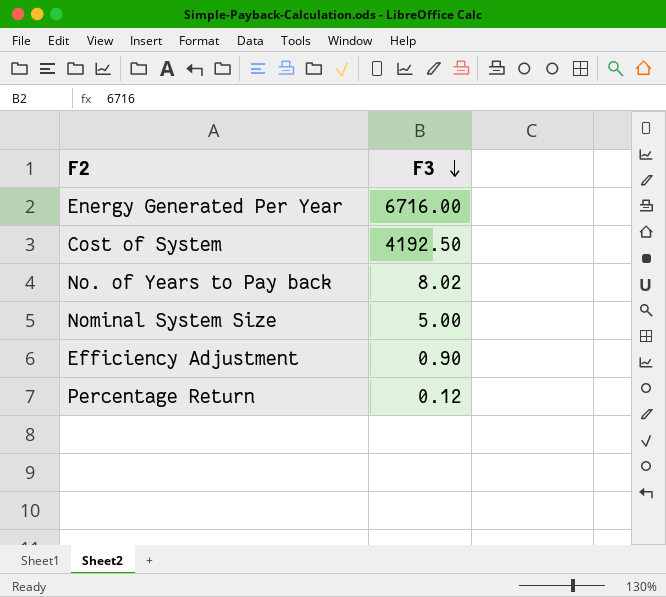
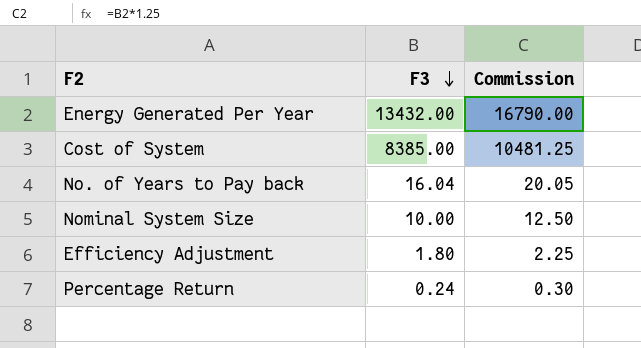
column Commission | formula: none -> [F3] * 1.25
Energy Generated Per Year | F3: 6716.00 -> 13432.00
Cost of System | F3: 4192.50 -> 8385.00
No. of Years to Pay back | F3: 8.02 -> 16.04
Nominal System Size | F3: 5.00 -> 10.00
Efficiency Adjustment | F3: 0.90 -> 1.80
Percentage Return | F3: 0.12 -> 0.24

